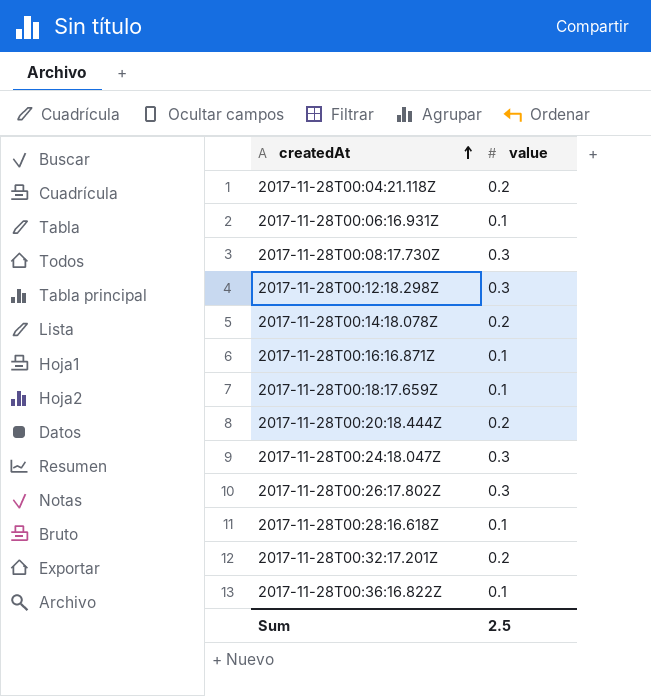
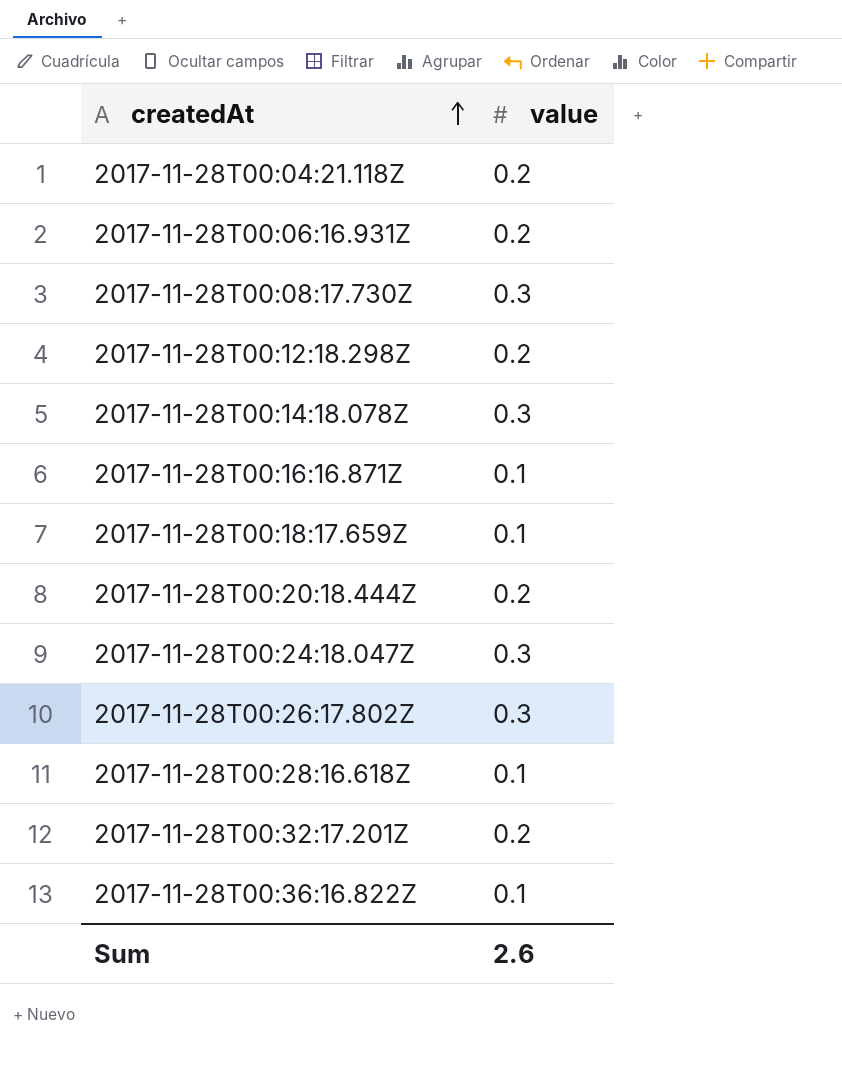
2017-11-28T00:06:16.931Z | value: 0.1 -> 0.2
2017-11-28T00:12:18.298Z | value: 0.3 -> 0.2
2017-11-28T00:14:18.078Z | value: 0.2 -> 0.3
Sum | value: 2.5 -> 2.6

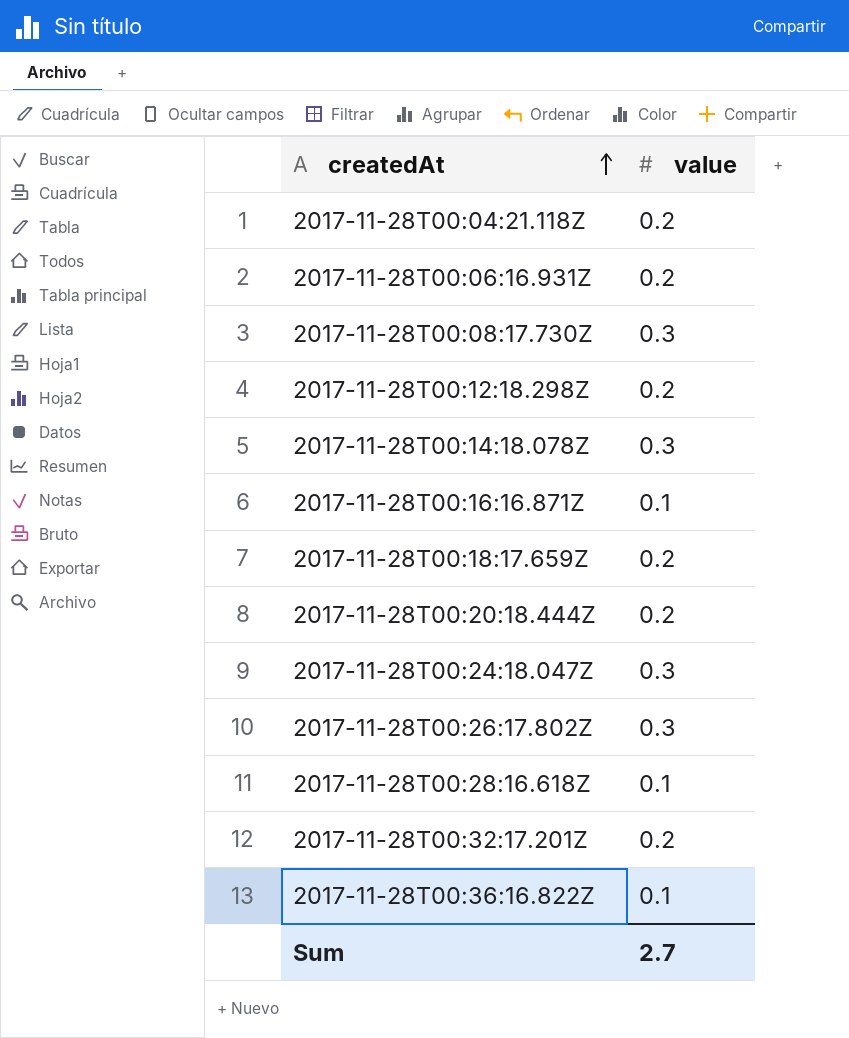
2017-11-28T00:18:17.659Z | value: 0.1 -> 0.2
Sum | value: 2.6 -> 2.7

